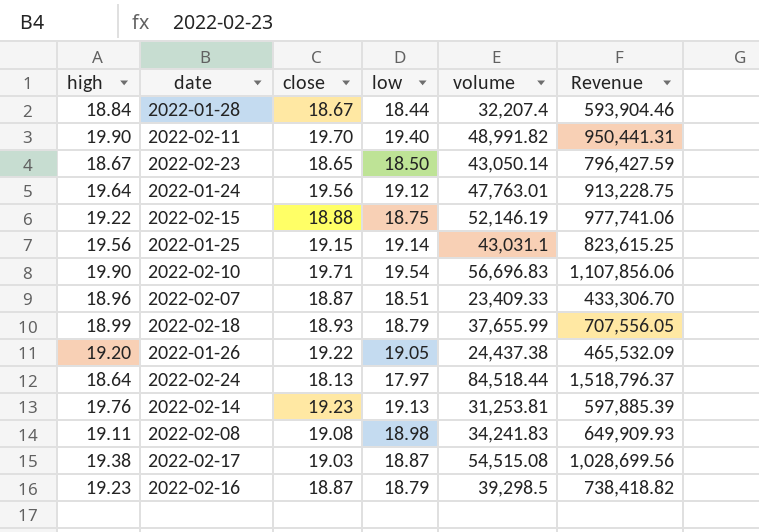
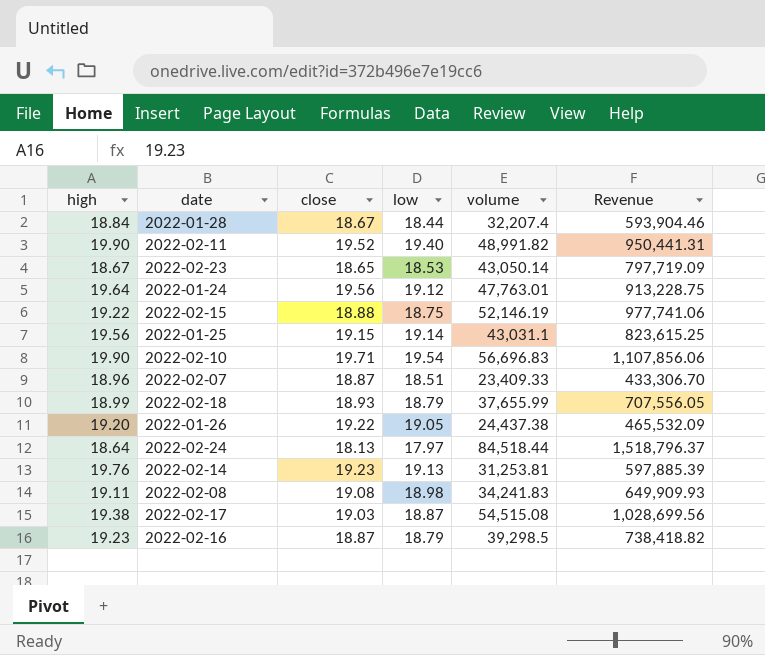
2022-02-11 | close: 19.70 -> 19.52
2022-02-23 | low: 18.50 -> 18.53
2022-02-23 | Revenue: 796,427.59 -> 797,719.09

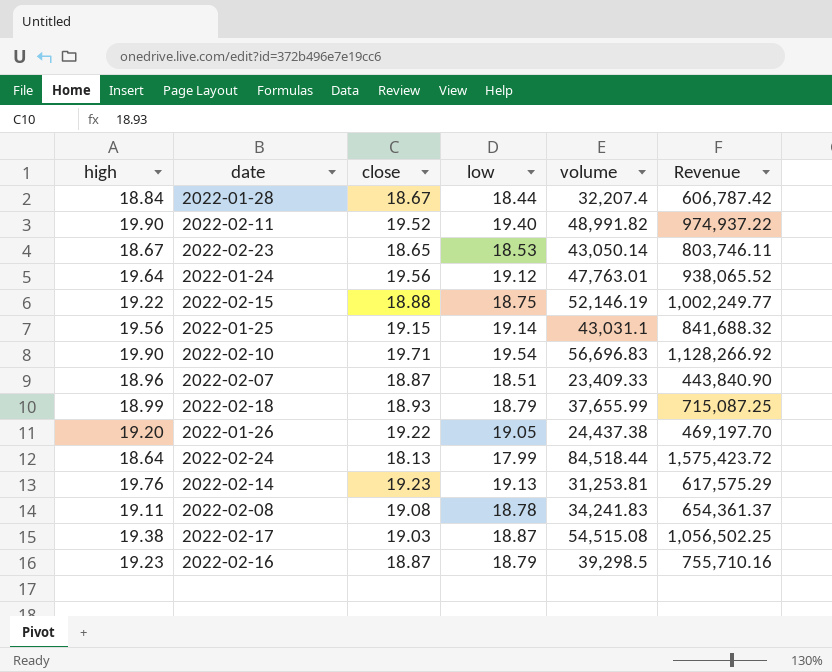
column Revenue | formula: [low] * [volume] -> [high] * [volume]
2022-02-24 | low: 17.97 -> 17.99
2022-02-08 | low: 18.98 -> 18.78

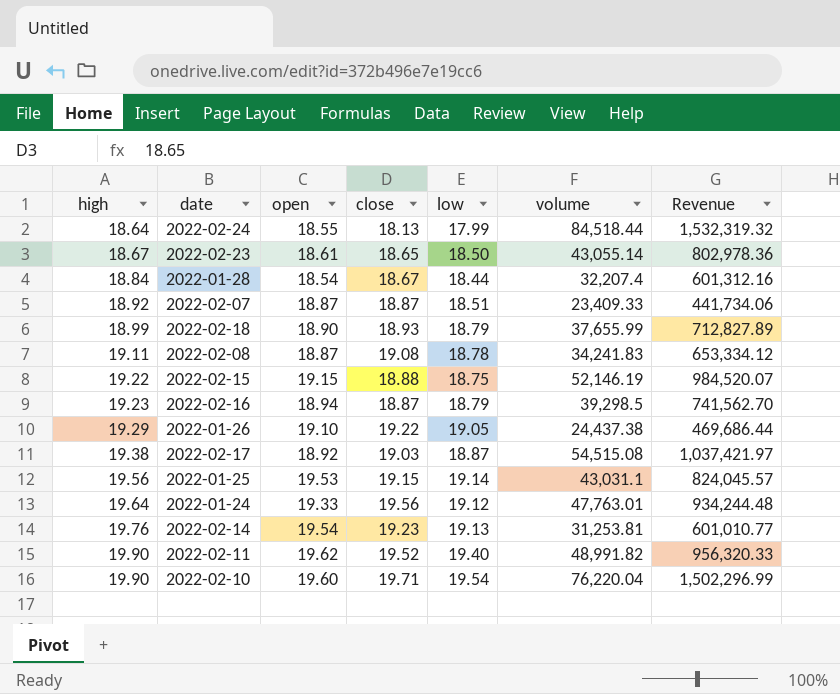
row order: none -> high ascending
column open | position: none -> 3
column Revenue | formula: [high] * [volume] -> [close] * [volume]
2022-02-23 | low: 18.53 -> 18.50
2022-02-23 | volume: 43,050.14 -> 43,055.14
2022-02-07 | high: 18.96 -> 18.92
2022-01-26 | high: 19.20 -> 19.29
2022-02-10 | volume: 56,696.83 -> 76,220.04

